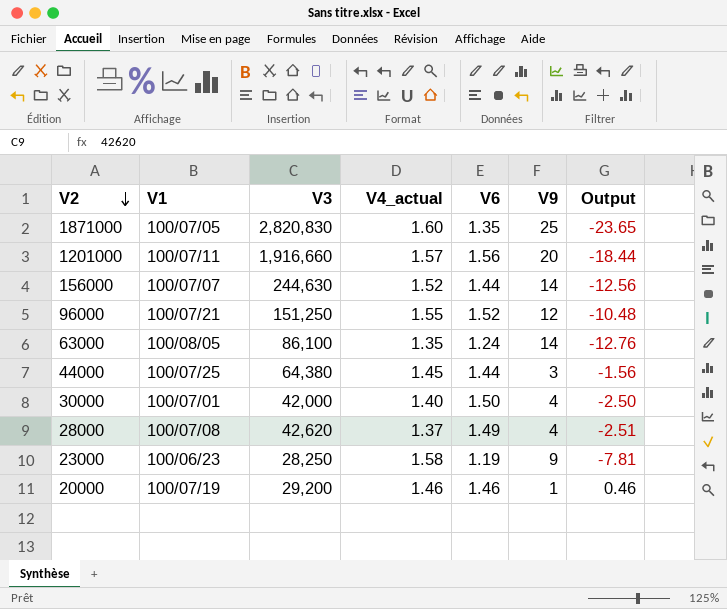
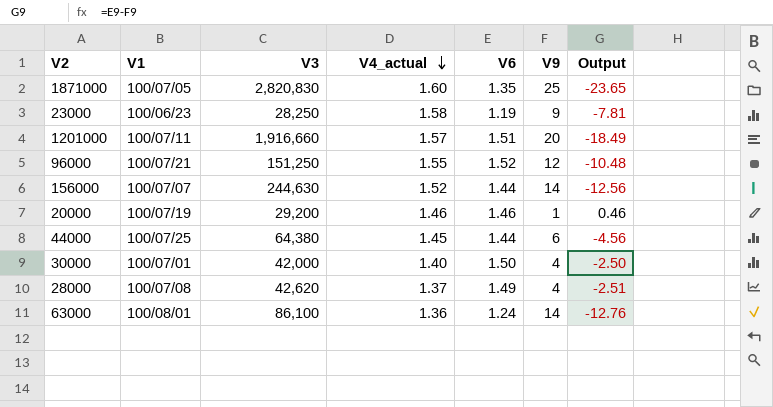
row order: V2 descending -> V4_actual descending
1201000 | V6: 1.56 -> 1.51
1201000 | Output: -18.44 -> -18.49
44000 | V9: 3 -> 6
44000 | Output: -1.56 -> -4.56
63000 | V1: 100/08/05 -> 100/08/01
63000 | V4_actual: 1.35 -> 1.36

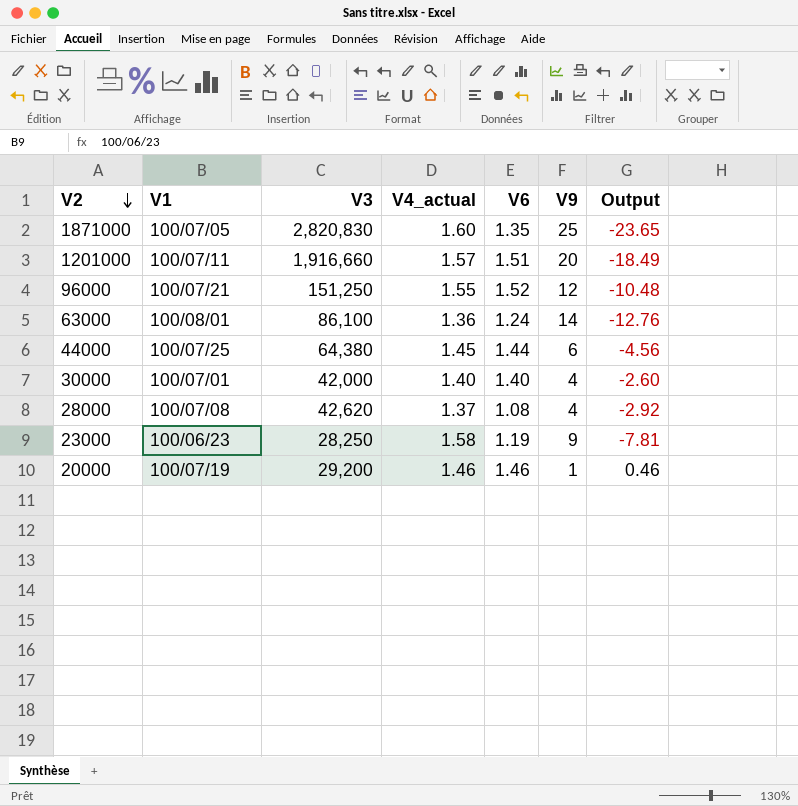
row order: V4_actual descending -> V2 descending
row 156000: 100/07/07 | 244,630 | 1.52 | 1.44 | 14 | -12.56 -> none
30000 | V6: 1.50 -> 1.40
30000 | Output: -2.50 -> -2.60
28000 | V6: 1.49 -> 1.08
28000 | Output: -2.51 -> -2.92

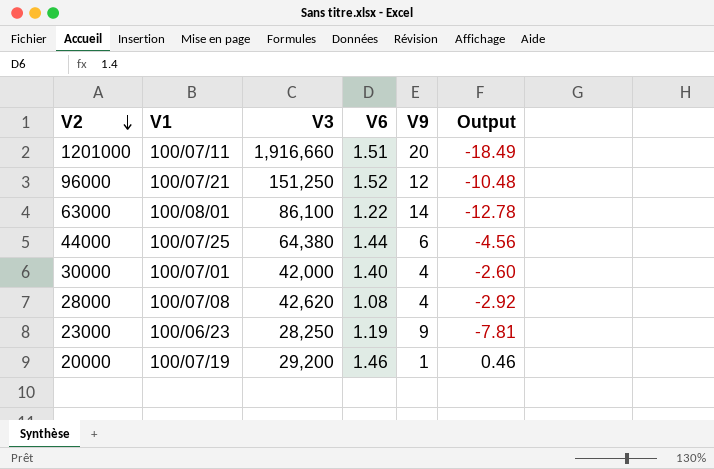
column V4_actual | position: 4 -> none
row 1871000: 100/07/05 | 2,820,830 | 1.60 | 1.35 | 25 | -23.65 -> none
63000 | V6: 1.24 -> 1.22
63000 | Output: -12.76 -> -12.78

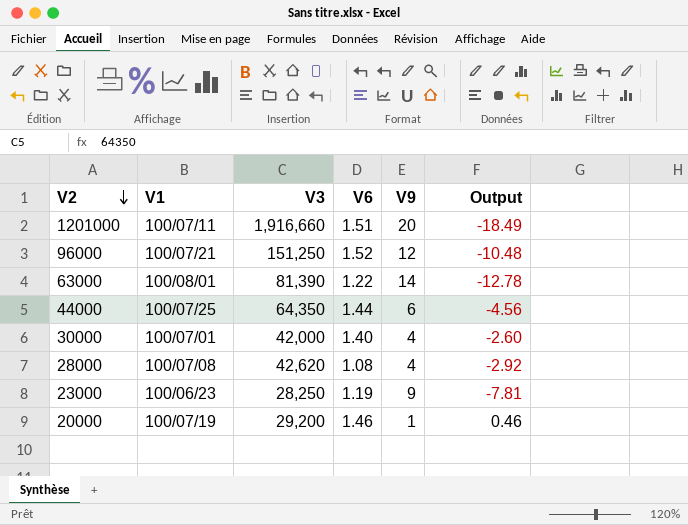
63000 | V3: 86,100 -> 81,390
44000 | V3: 64,380 -> 64,350

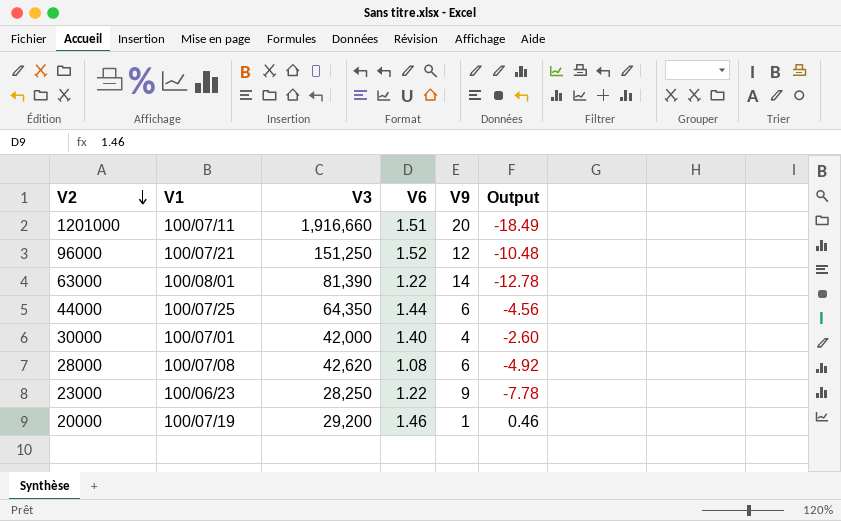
28000 | V9: 4 -> 6
28000 | Output: -2.92 -> -4.92
23000 | V6: 1.19 -> 1.22
23000 | Output: -7.81 -> -7.78

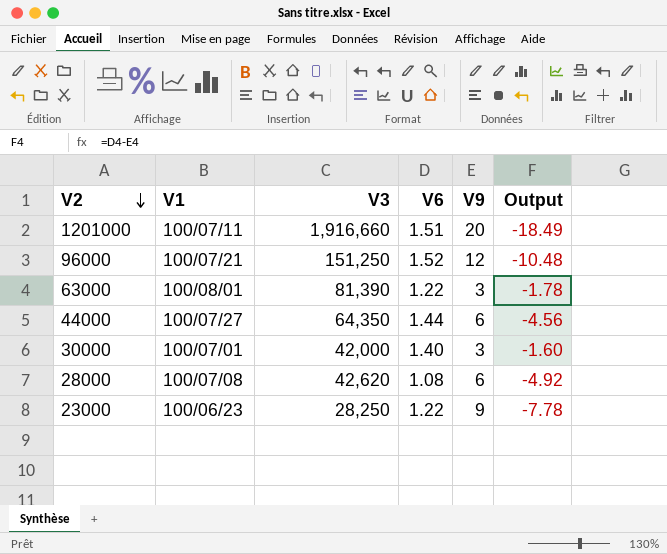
row 20000: 100/07/19 | 29,200 | 1.46 | 1 | 0.46 -> none
63000 | V9: 14 -> 3
63000 | Output: -12.78 -> -1.78
44000 | V1: 100/07/25 -> 100/07/27
30000 | V9: 4 -> 3
30000 | Output: -2.60 -> -1.60

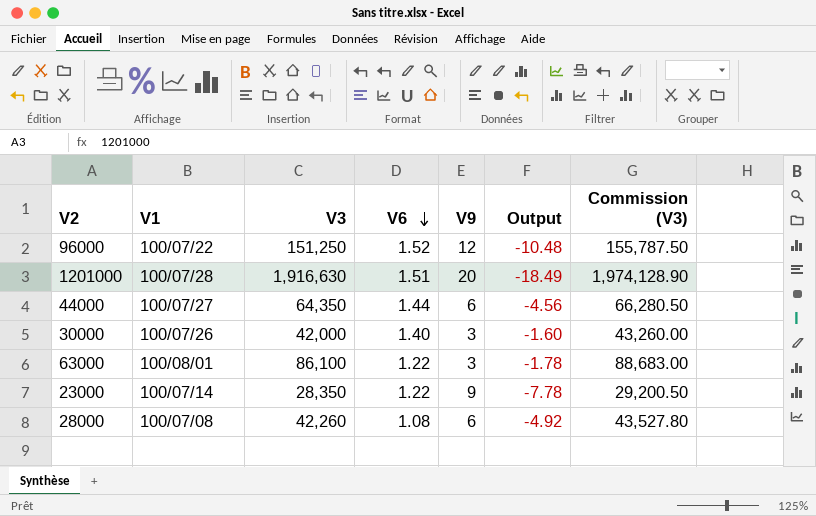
row order: V2 descending -> V6 descending
column Commission (V3) | formula: none -> [V3] * 1.03
96000 | V1: 100/07/21 -> 100/07/22
1201000 | V1: 100/07/11 -> 100/07/28
1201000 | V3: 1,916,660 -> 1,916,630
30000 | V1: 100/07/01 -> 100/07/26
63000 | V3: 81,390 -> 86,100
23000 | V1: 100/06/23 -> 100/07/14
23000 | V3: 28,250 -> 28,350
28000 | V3: 42,620 -> 42,260

